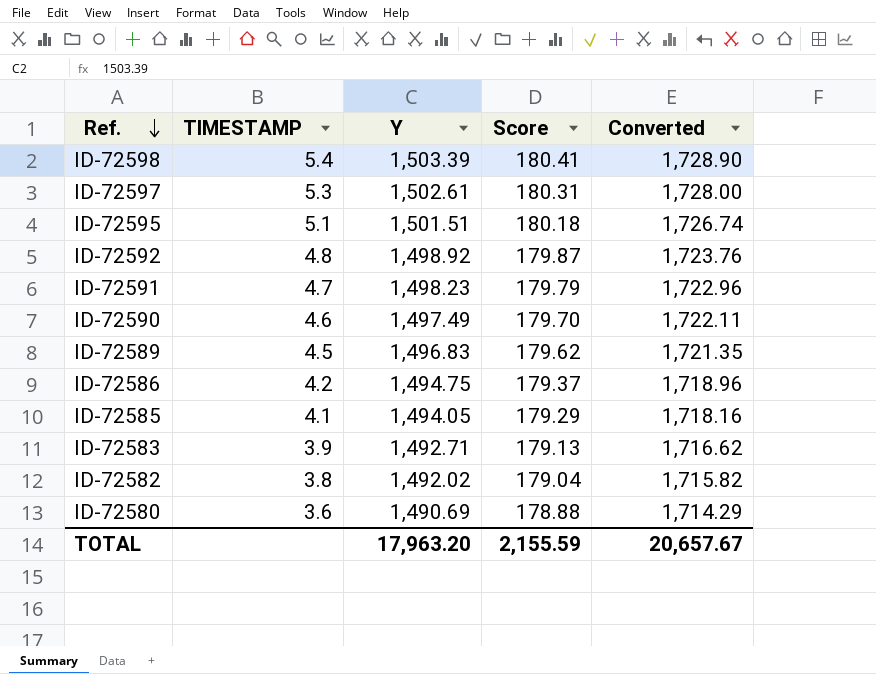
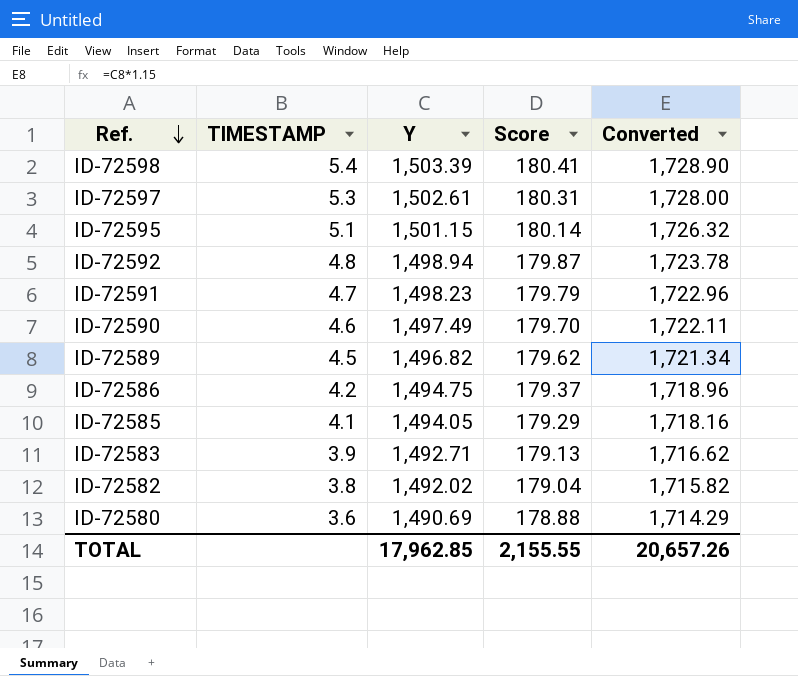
ID-72595 | Y: 1,501.51 -> 1,501.15
ID-72595 | Score: 180.18 -> 180.14
ID-72595 | Converted: 1,726.74 -> 1,726.32
ID-72592 | Y: 1,498.92 -> 1,498.94
ID-72592 | Converted: 1,723.76 -> 1,723.78
ID-72589 | Y: 1,496.83 -> 1,496.82
ID-72589 | Converted: 1,721.35 -> 1,721.34
TOTAL | Y: 17,963.20 -> 17,962.85
TOTAL | Score: 2,155.59 -> 2,155.55
TOTAL | Converted: 20,657.67 -> 20,657.26

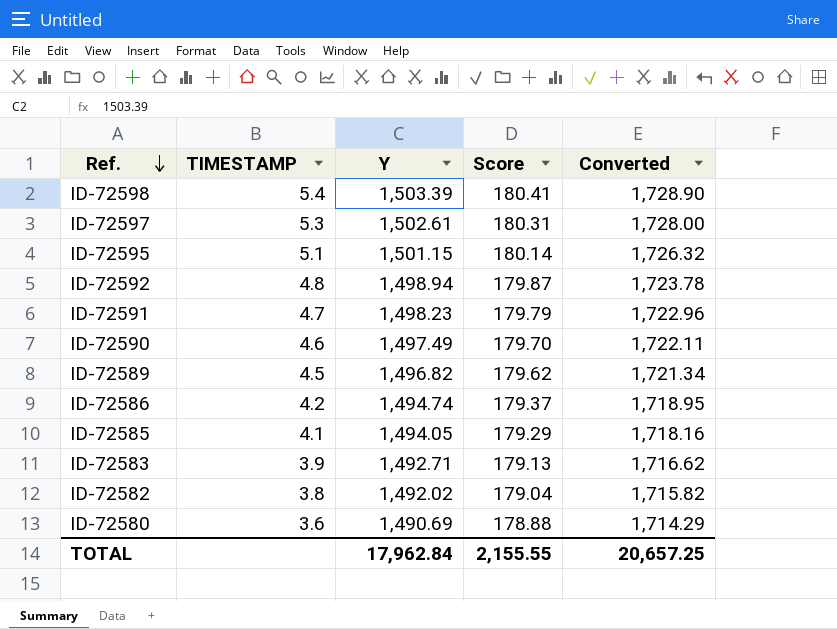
ID-72586 | Y: 1,494.75 -> 1,494.74
ID-72586 | Converted: 1,718.96 -> 1,718.95
TOTAL | Y: 17,962.85 -> 17,962.84
TOTAL | Converted: 20,657.26 -> 20,657.25

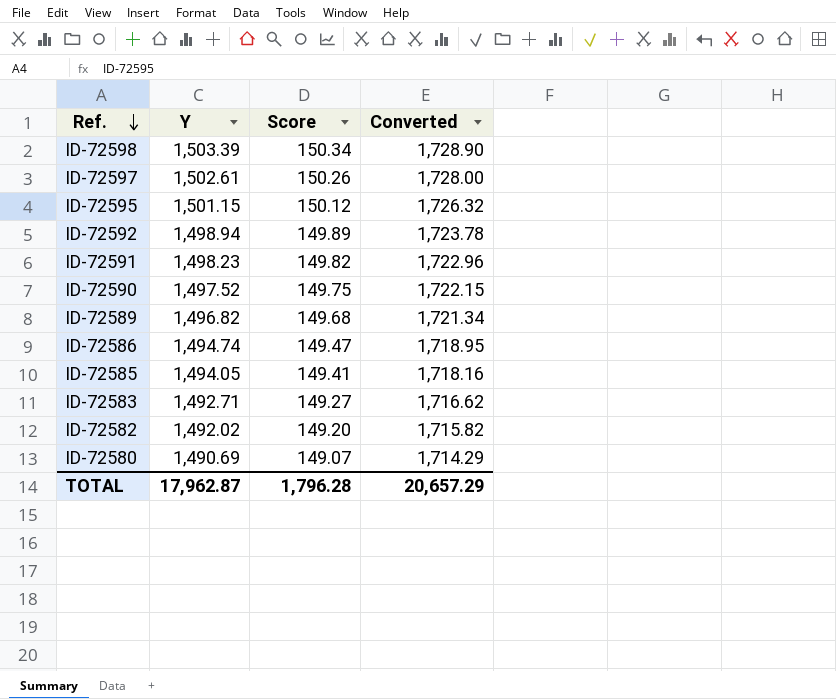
column TIMESTAMP | position: 2 -> none
column Score | formula: [Y] * 0.12 -> [Y] * 0.1
ID-72590 | Y: 1,497.49 -> 1,497.52
ID-72590 | Converted: 1,722.11 -> 1,722.15
TOTAL | Y: 17,962.84 -> 17,962.87
TOTAL | Score: 2,155.55 -> 1,796.28
TOTAL | Converted: 20,657.25 -> 20,657.29

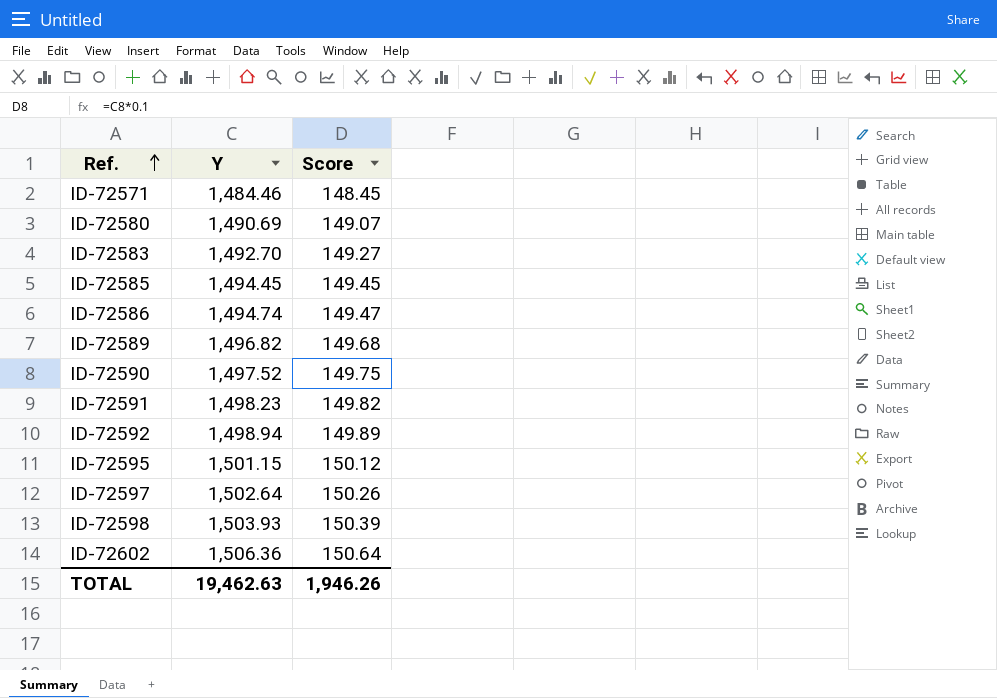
row order: Ref. descending -> Ref. ascending
column Converted | formula: [Y] * 1.15 -> none
row ID-72582: 1,492.02 | 149.20 | 1,715.82 -> none
row ID-72571: none -> 1,484.46 | 148.45
ID-72583 | Y: 1,492.71 -> 1,492.70
ID-72585 | Y: 1,494.05 -> 1,494.45
ID-72585 | Score: 149.41 -> 149.45
ID-72597 | Y: 1,502.61 -> 1,502.64
ID-72598 | Y: 1,503.39 -> 1,503.93
ID-72598 | Score: 150.34 -> 150.39
row ID-72602: none -> 1,506.36 | 150.64
TOTAL | Y: 17,962.87 -> 19,462.63
TOTAL | Score: 1,796.28 -> 1,946.26

